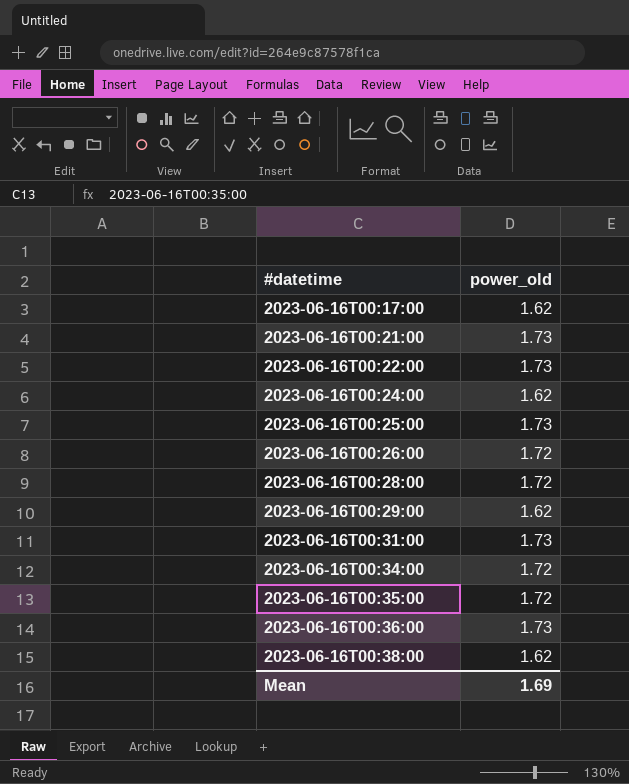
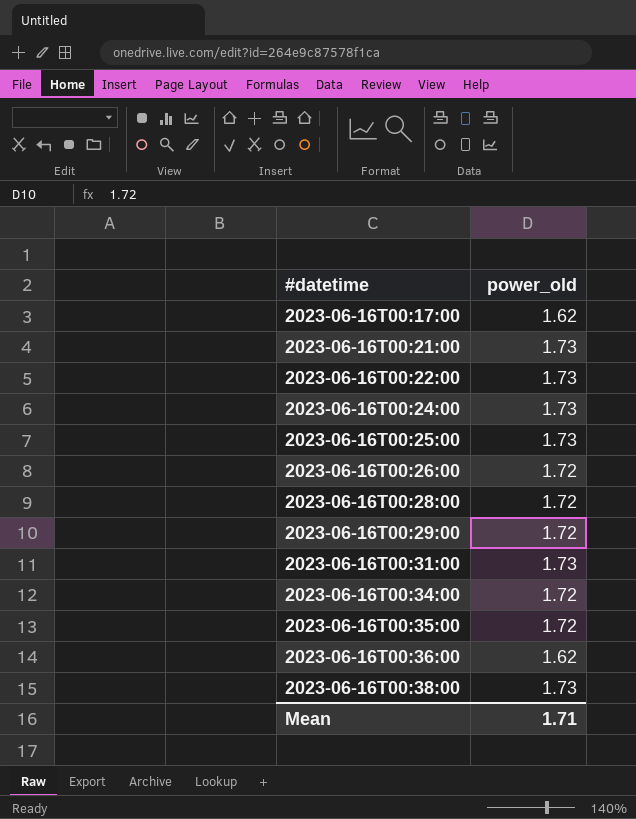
2023-06-16T00:24:00 | power_old: 1.62 -> 1.73
2023-06-16T00:29:00 | power_old: 1.62 -> 1.72
2023-06-16T00:36:00 | power_old: 1.73 -> 1.62
2023-06-16T00:38:00 | power_old: 1.62 -> 1.73
Mean | power_old: 1.69 -> 1.71

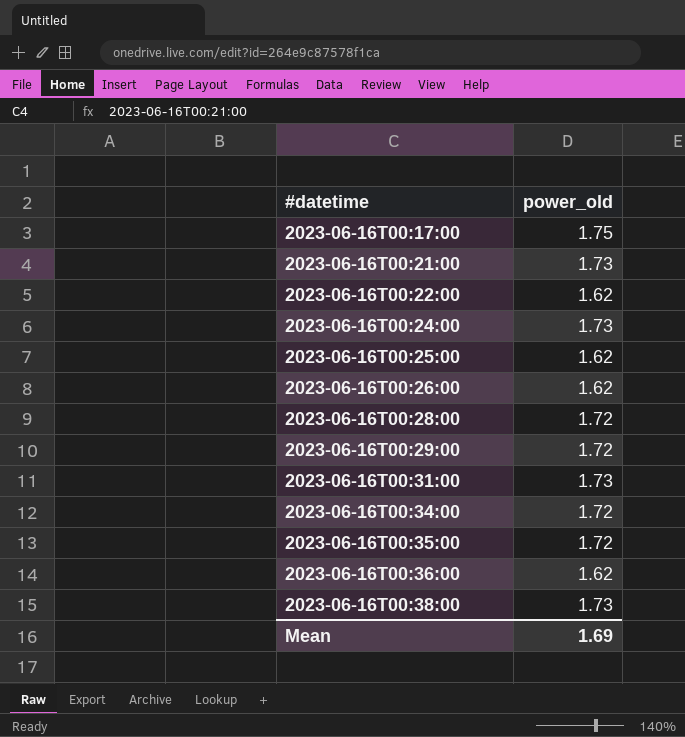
2023-06-16T00:17:00 | power_old: 1.62 -> 1.75
2023-06-16T00:22:00 | power_old: 1.73 -> 1.62
2023-06-16T00:25:00 | power_old: 1.73 -> 1.62
2023-06-16T00:26:00 | power_old: 1.72 -> 1.62
Mean | power_old: 1.71 -> 1.69

